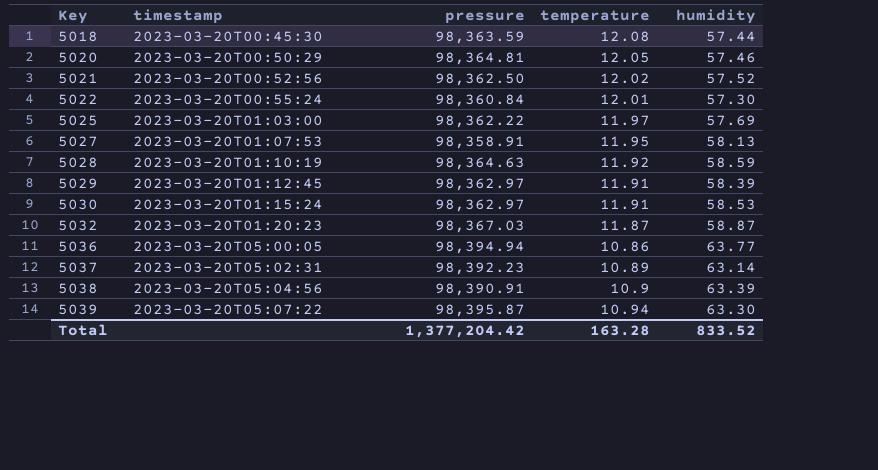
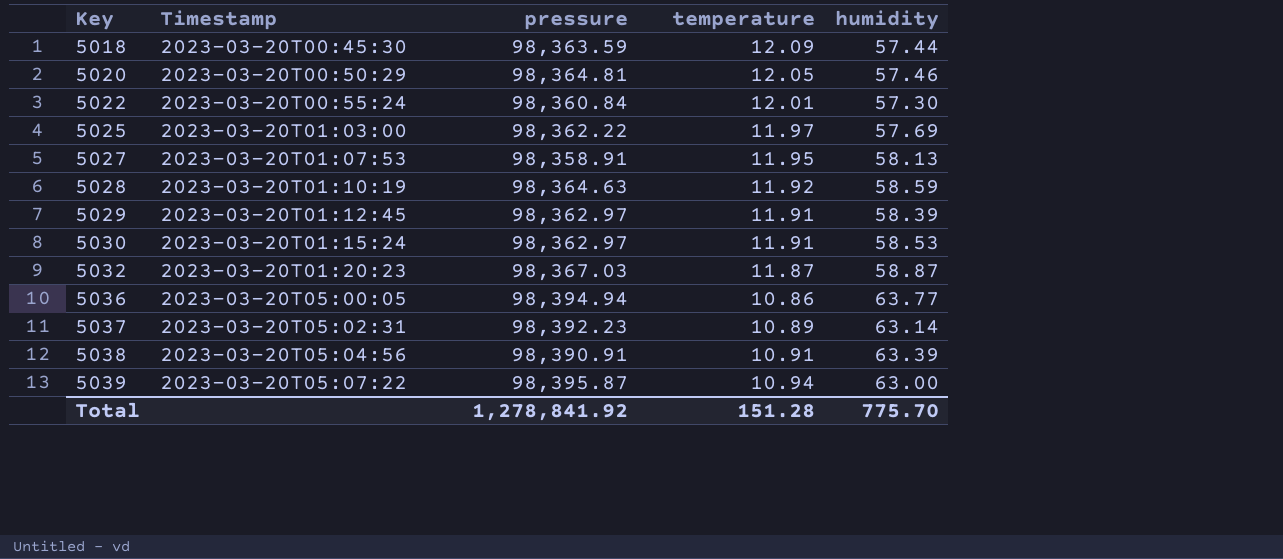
column name: timestamp -> Timestamp
row 5021: 2023-03-20T00:52:56 | 98,362.50 | 12.02 | 57.52 -> none
5018 | temperature: 12.08 -> 12.09
5038 | temperature: 10.9 -> 10.91
5039 | humidity: 63.30 -> 63.00
Total | pressure: 1,377,204.42 -> 1,278,841.92
Total | temperature: 163.28 -> 151.28
Total | humidity: 833.52 -> 775.70

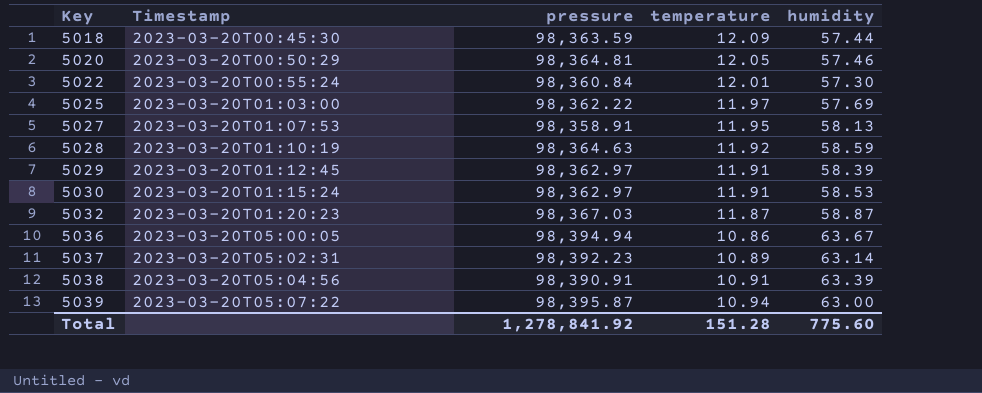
5036 | humidity: 63.77 -> 63.67
Total | humidity: 775.70 -> 775.60

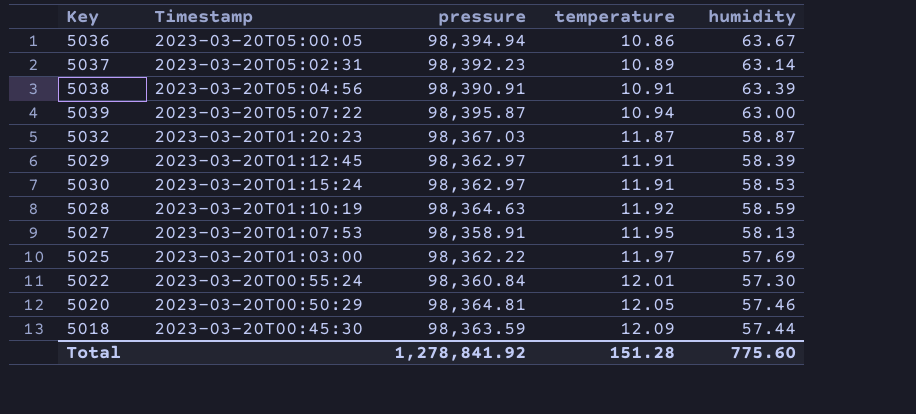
row order: Key ascending -> temperature ascending

